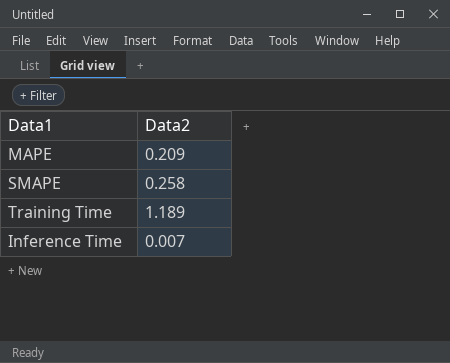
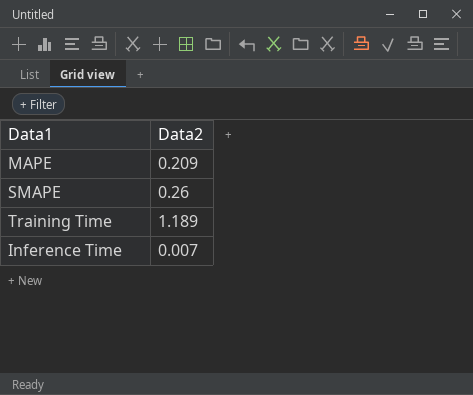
SMAPE | Data2: 0.258 -> 0.26

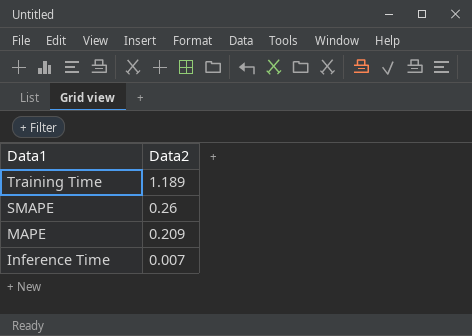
row order: none -> Data1 descending

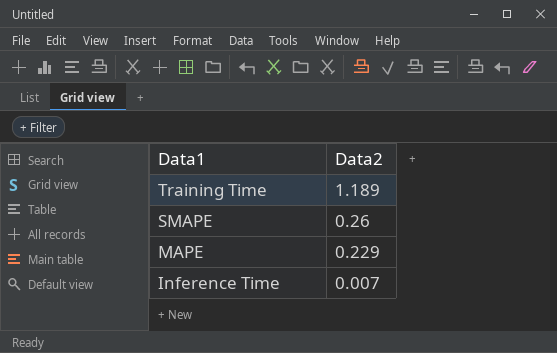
MAPE | Data2: 0.209 -> 0.229

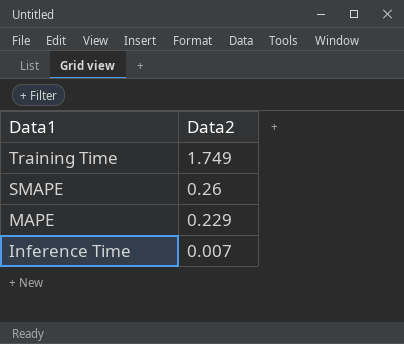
Training Time | Data2: 1.189 -> 1.749

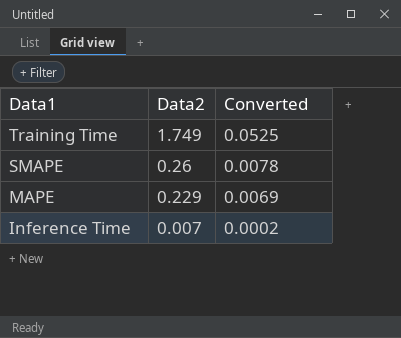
column Converted | formula: none -> [Data2] * 0.03

